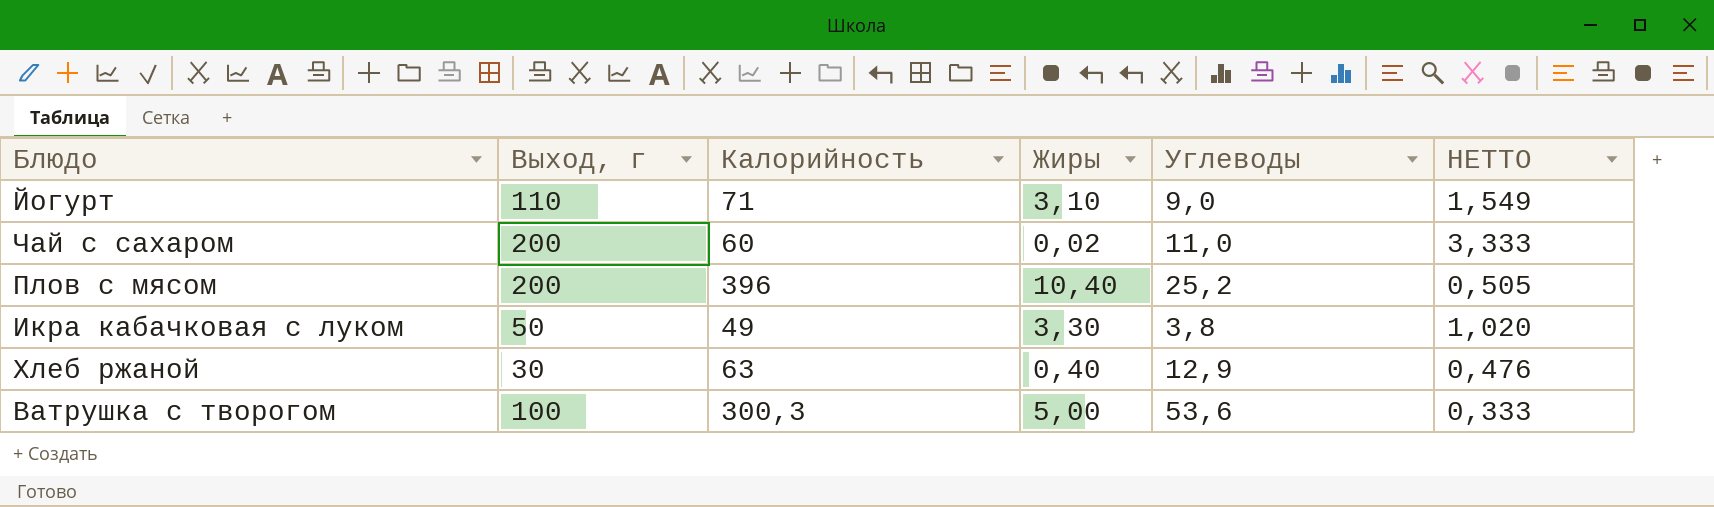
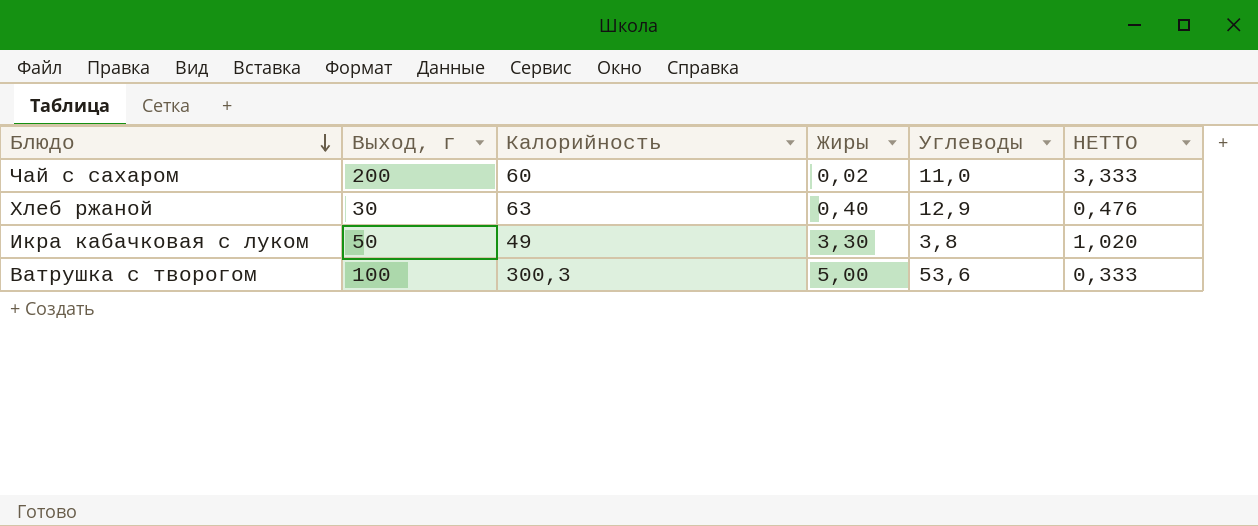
row order: none -> Блюдо descending
row Йогурт: 110 | 71 | 3,10 | 9,0 | 1,549 -> none
row Плов с мясом: 200 | 396 | 10,40 | 25,2 | 0,505 -> none

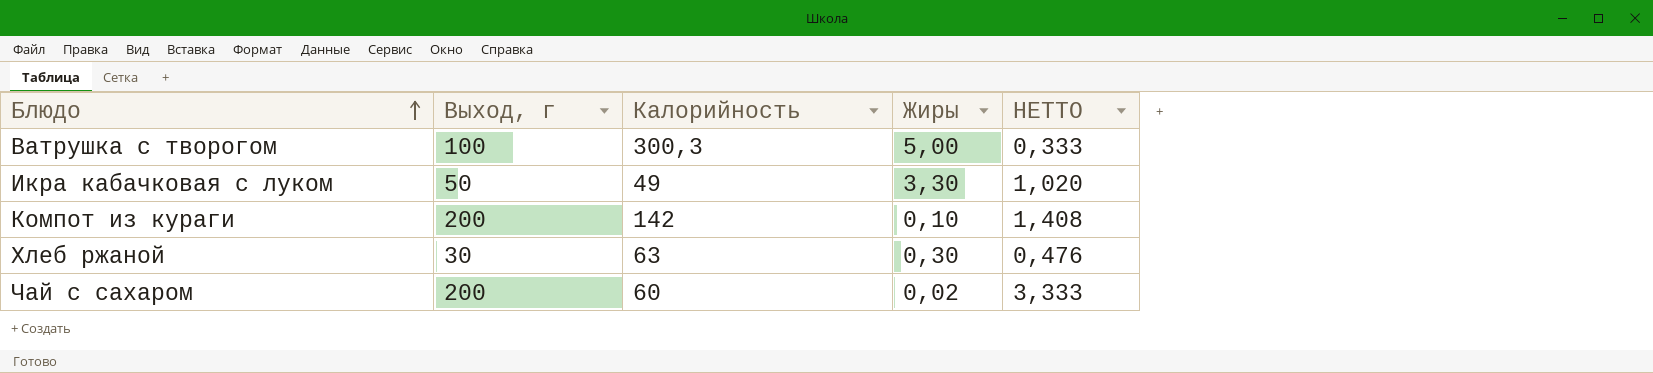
row order: Блюдо descending -> Блюдо ascending
column Углеводы | position: 5 -> none
row Компот из кураги: none -> 200 | 142 | 0,10 | 1,408
Хлеб ржаной | Жиры: 0,40 -> 0,30

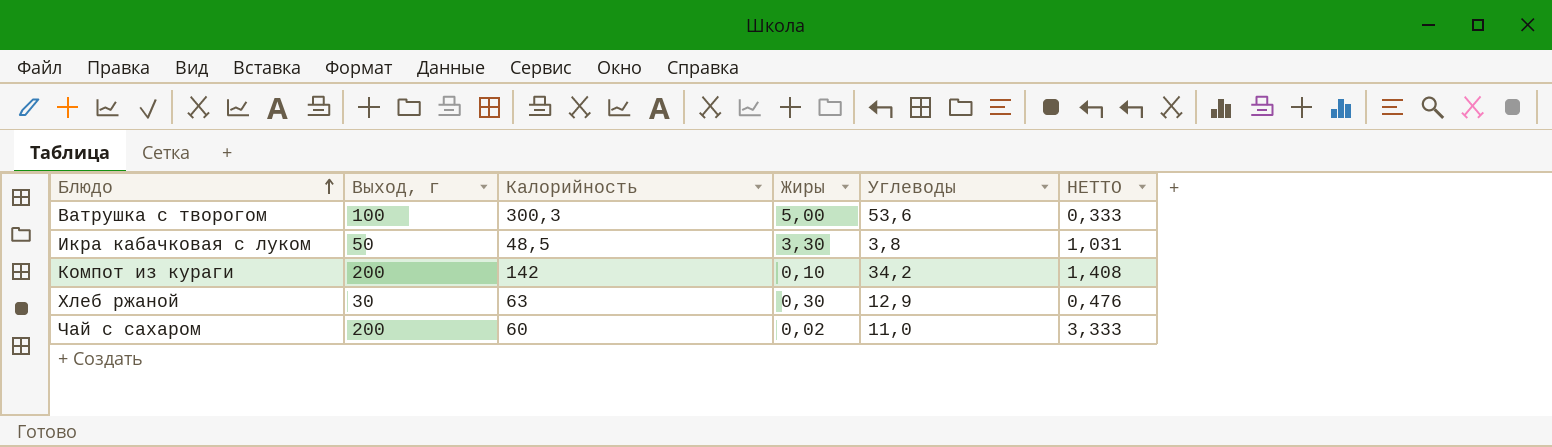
column Углеводы | position: none -> 5
Икра кабачковая с луком | Калорийность: 49 -> 48,5
Икра кабачковая с луком | НЕТТО: 1,020 -> 1,031

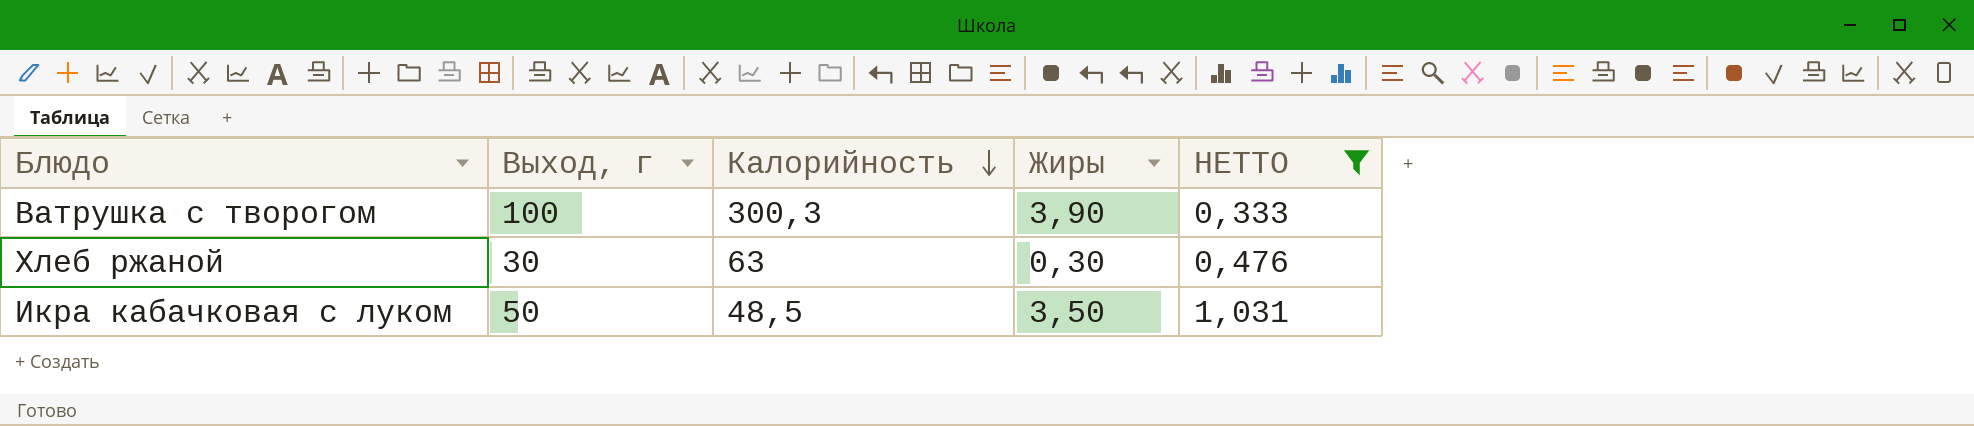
filter: none -> НЕТТО <= 1,031
row order: Блюдо ascending -> Калорийность descending
column Углеводы | position: 5 -> none
Ватрушка с творогом | Жиры: 5,00 -> 3,90
Икра кабачковая с луком | Жиры: 3,30 -> 3,50

